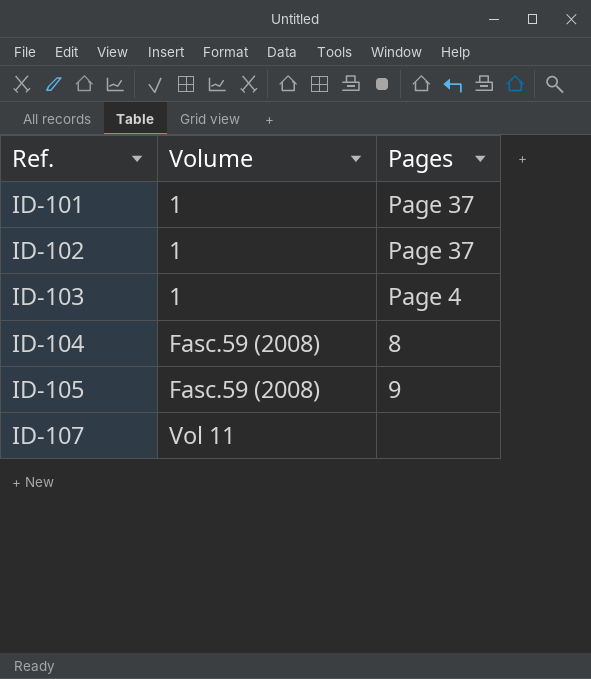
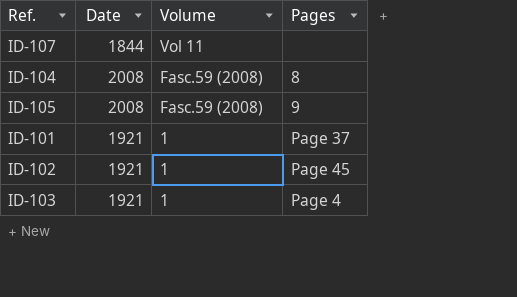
row order: Ref. ascending -> Volume descending
column Date | position: none -> 2
ID-102 | Pages: Page 37 -> Page 45

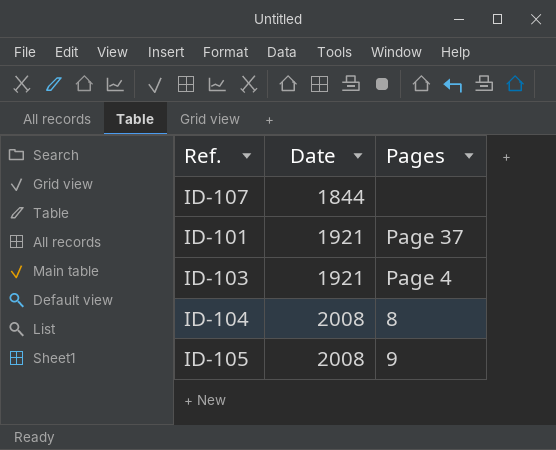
row order: Volume descending -> Date ascending
column Volume | position: 3 -> none
row ID-102: 1921 | 1 | Page 45 -> none

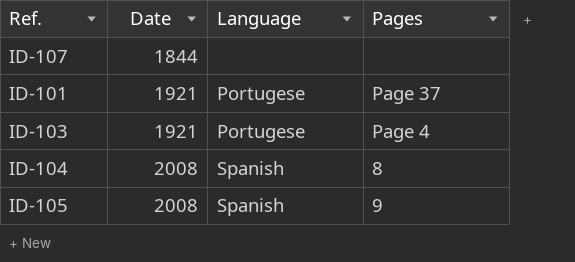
column Language | position: none -> 3

